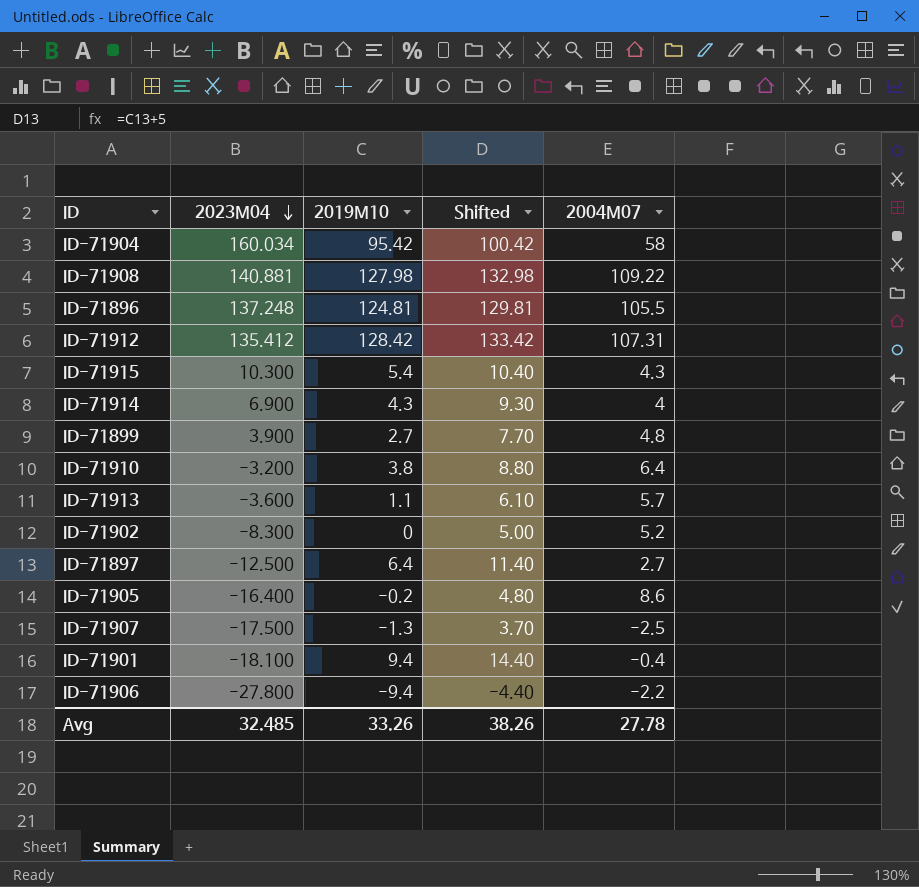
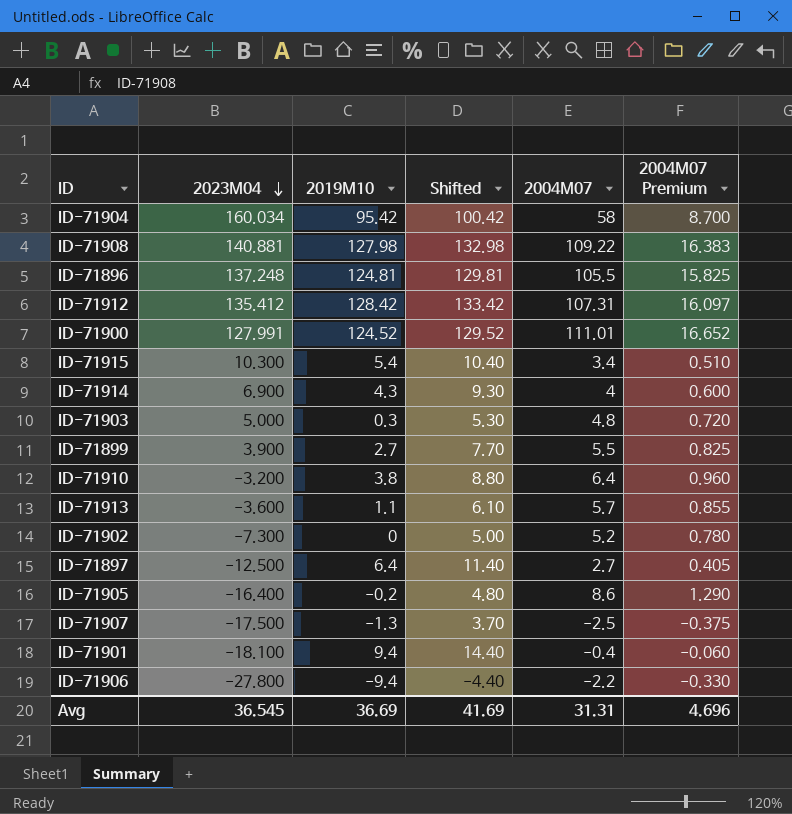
column 2004M07 Premium | formula: none -> [2004M07] * 0.15
row ID-71900: none -> 127.991 | 124.52 | 129.52 | 111.01 | 16.652
ID-71915 | 2004M07: 4.3 -> 3.4
row ID-71903: none -> 5.000 | 0.3 | 5.30 | 4.8 | 0.720
ID-71899 | 2004M07: 4.8 -> 5.5
ID-71902 | 2023M04: -8.300 -> -7.300
Avg | 2023M04: 32.485 -> 36.545
Avg | 2019M10: 33.26 -> 36.69
Avg | Shifted: 38.26 -> 41.69
Avg | 2004M07: 27.78 -> 31.31

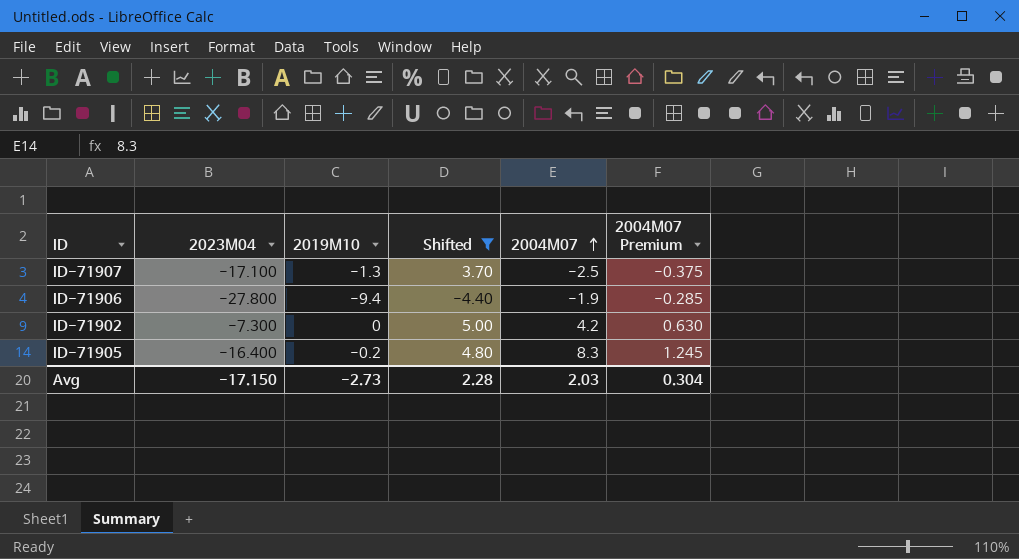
filter: none -> Shifted <= 5.00
row order: 2023M04 descending -> 2004M07 ascending
ID-71907 | 2023M04: -17.500 -> -17.100
ID-71906 | 2004M07: -2.2 -> -1.9
ID-71906 | 2004M07 Premium: -0.330 -> -0.285
ID-71902 | 2004M07: 5.2 -> 4.2
ID-71902 | 2004M07 Premium: 0.780 -> 0.630
ID-71905 | 2004M07: 8.6 -> 8.3
ID-71905 | 2004M07 Premium: 1.290 -> 1.245
Avg | 2023M04: 36.545 -> -17.150
Avg | 2019M10: 36.69 -> -2.73
Avg | Shifted: 41.69 -> 2.28
Avg | 2004M07: 31.31 -> 2.03
Avg | 2004M07 Premium: 4.696 -> 0.304

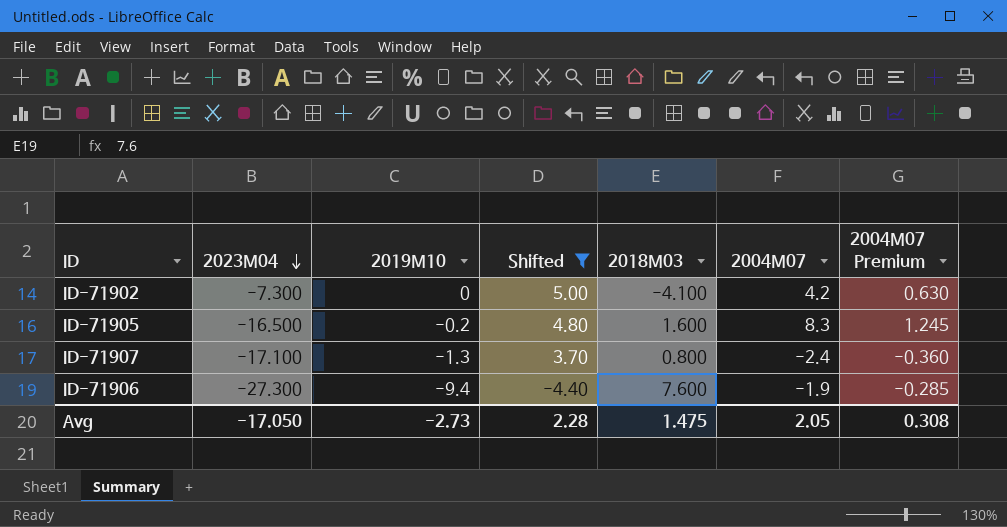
row order: 2004M07 ascending -> 2023M04 descending
column 2018M03 | position: none -> 5
ID-71905 | 2023M04: -16.400 -> -16.500
ID-71907 | 2004M07: -2.5 -> -2.4
ID-71907 | 2004M07 Premium: -0.375 -> -0.360
ID-71906 | 2023M04: -27.800 -> -27.300
Avg | 2023M04: -17.150 -> -17.050
Avg | 2004M07: 2.03 -> 2.05
Avg | 2004M07 Premium: 0.304 -> 0.308

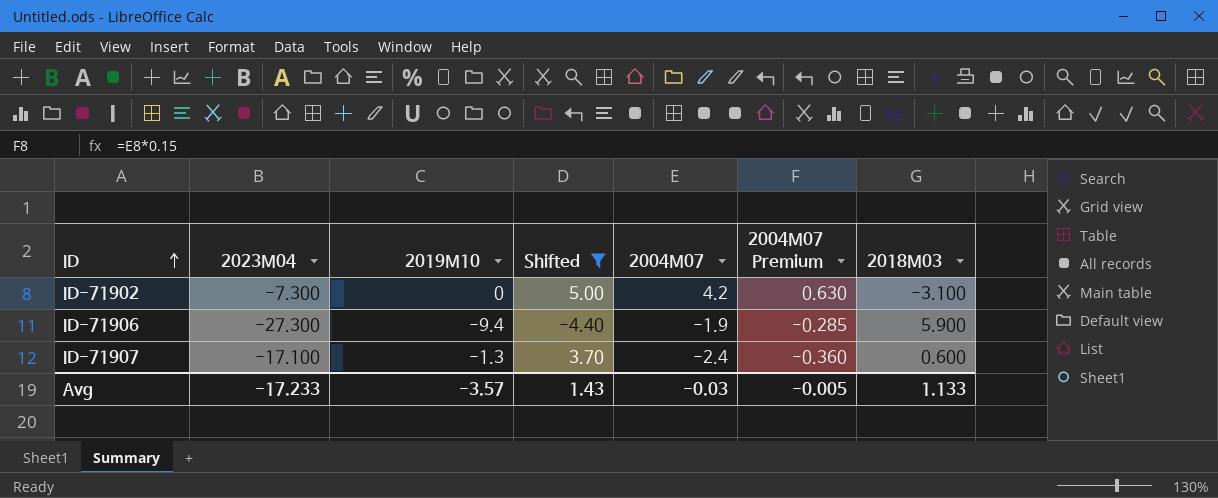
row order: 2023M04 descending -> ID ascending
column 2018M03 | position: 5 -> 7
row ID-71905: -16.500 | -0.2 | 4.80 | 1.600 | 8.3 | 1.245 -> none
ID-71902 | 2018M03: -4.100 -> -3.100
ID-71906 | 2018M03: 7.600 -> 5.900
ID-71907 | 2018M03: 0.800 -> 0.600
Avg | 2023M04: -17.050 -> -17.233
Avg | 2019M10: -2.73 -> -3.57
Avg | Shifted: 2.28 -> 1.43
Avg | 2004M07: 2.05 -> -0.03
Avg | 2004M07 Premium: 0.308 -> -0.005
Avg | 2018M03: 1.475 -> 1.133

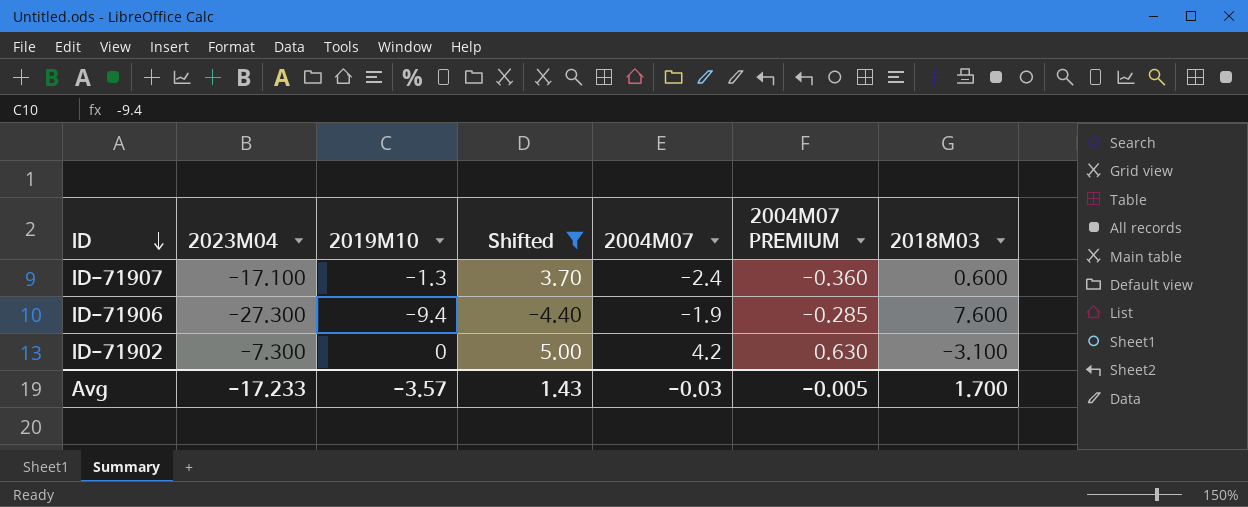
row order: ID ascending -> ID descending
column name: 2004M07 Premium -> 2004M07 PREMIUM
ID-71906 | 2018M03: 5.900 -> 7.600
Avg | 2018M03: 1.133 -> 1.700

